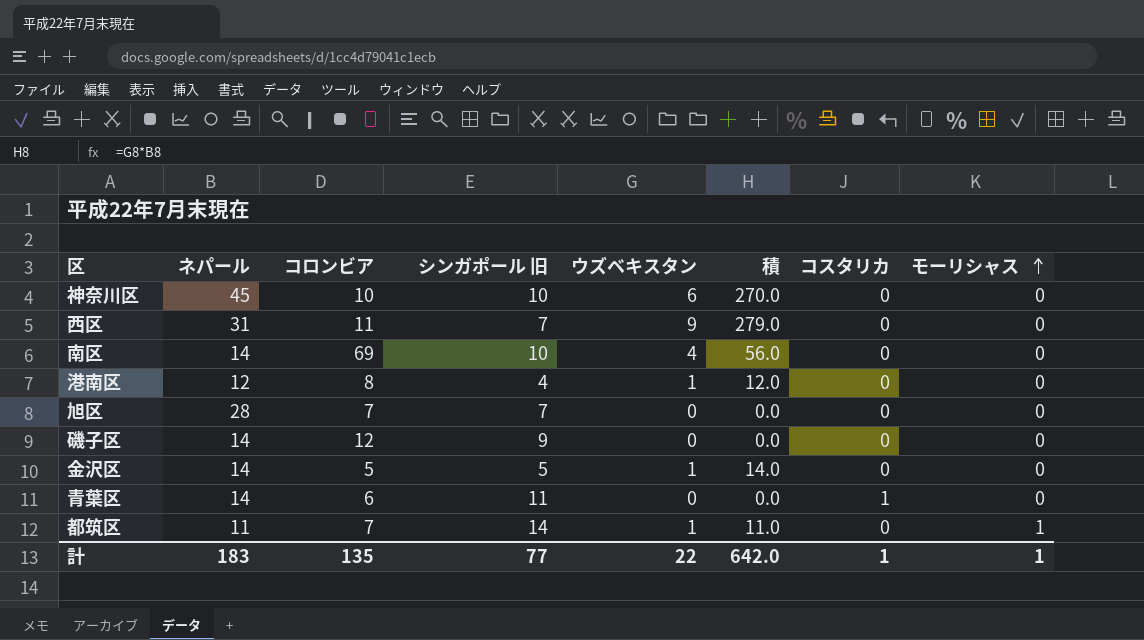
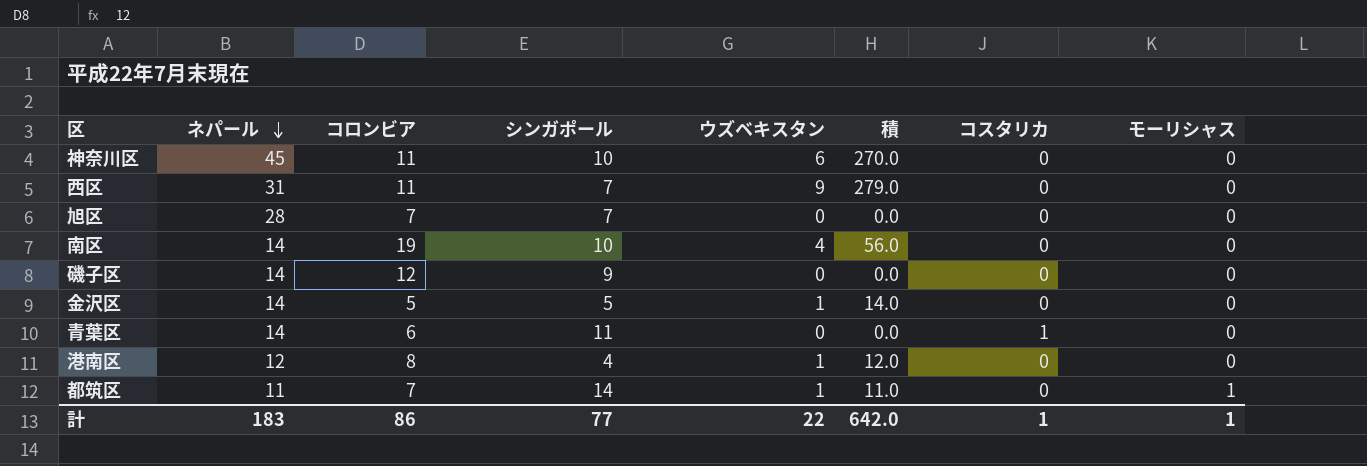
row order: モーリシャス ascending -> ネパール descending
column name: シンガポール 旧 -> シンガポール
神奈川区 | コロンビア: 10 -> 11
南区 | コロンビア: 69 -> 19
計 | コロンビア: 135 -> 86

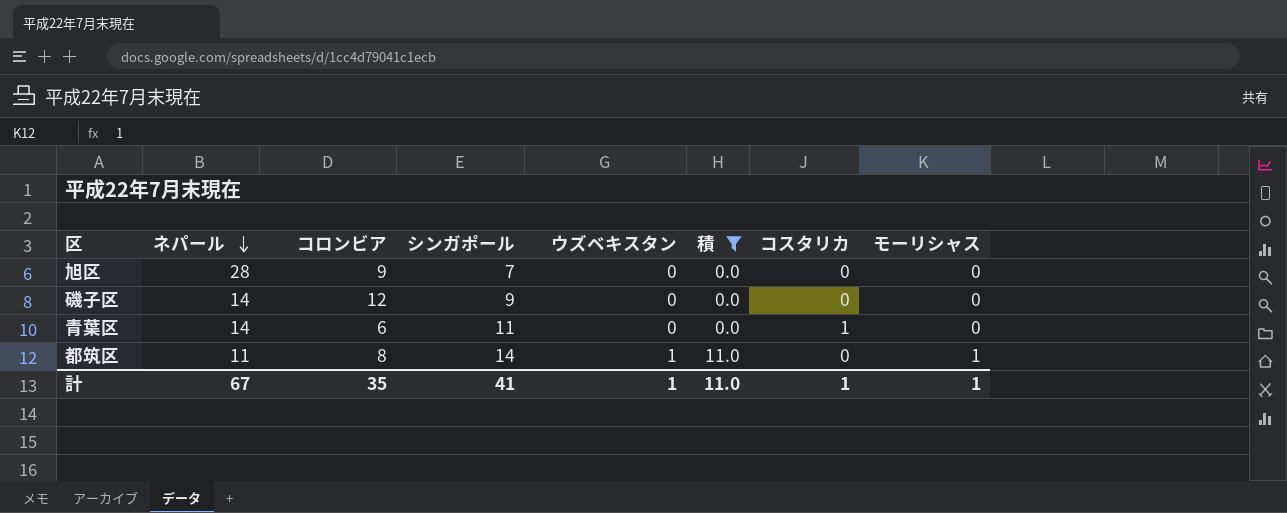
filter: none -> 積 <= 11.0
旭区 | コロンビア: 7 -> 9
都筑区 | コロンビア: 7 -> 8
計 | ネパール: 183 -> 67
計 | コロンビア: 86 -> 35
計 | シンガポール: 77 -> 41
計 | ウズベキスタン: 22 -> 1
計 | 積: 642.0 -> 11.0

